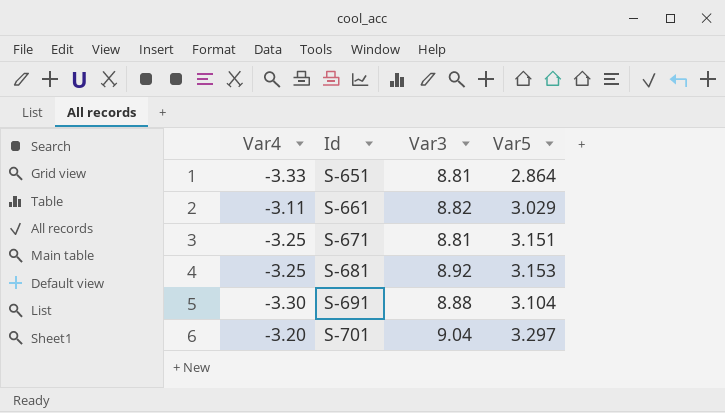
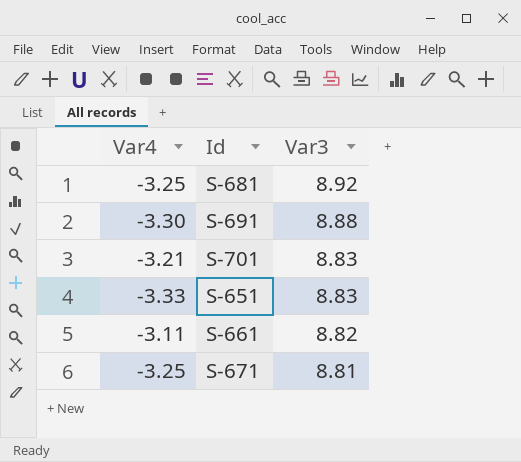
row order: Id ascending -> Var3 descending
column Var5 | position: 4 -> none
S-701 | Var4: -3.20 -> -3.21
S-701 | Var3: 9.04 -> 8.83
S-651 | Var3: 8.81 -> 8.83

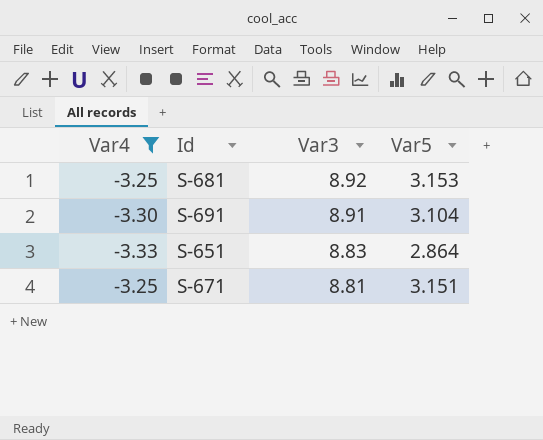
filter: none -> Var4 <= -3.25
column Var5 | position: none -> 4
S-691 | Var3: 8.88 -> 8.91

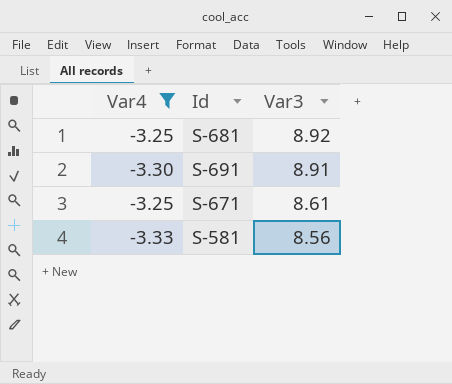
column Var5 | position: 4 -> none
row S-651: -3.33 | 8.83 | 2.864 -> none
S-671 | Var3: 8.81 -> 8.61
row S-581: none -> -3.33 | 8.56

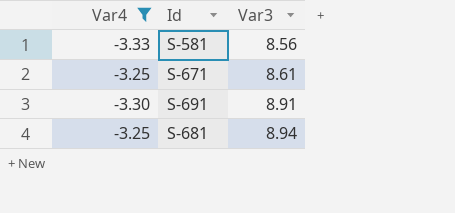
row order: Var3 descending -> Var3 ascending
S-681 | Var3: 8.92 -> 8.94

